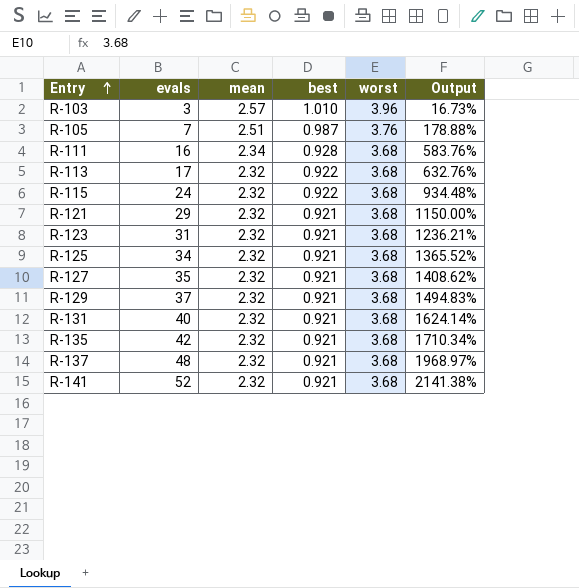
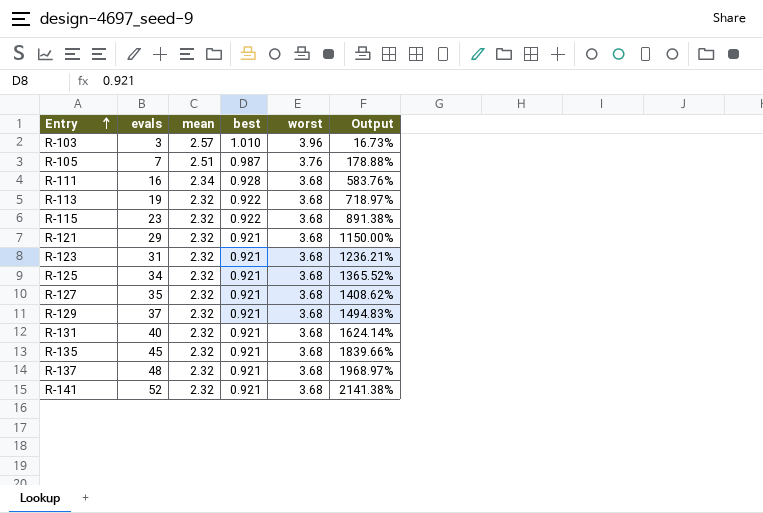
R-113 | evals: 17 -> 19
R-113 | Output: 632.76% -> 718.97%
R-115 | evals: 24 -> 23
R-115 | Output: 934.48% -> 891.38%
R-135 | evals: 42 -> 45
R-135 | Output: 1710.34% -> 1839.66%

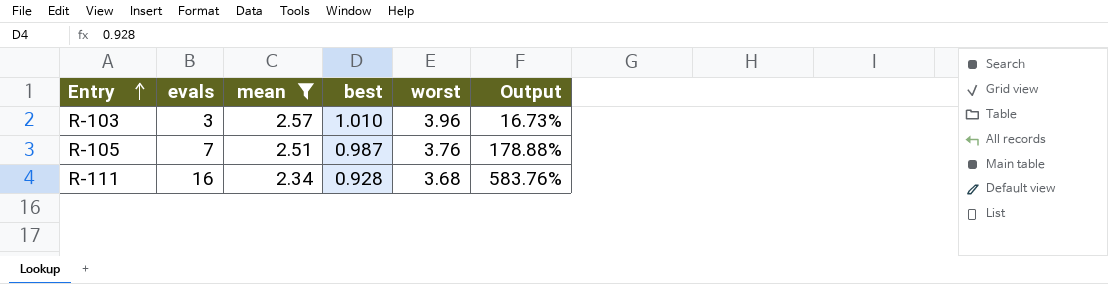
filter: none -> mean != 2.32

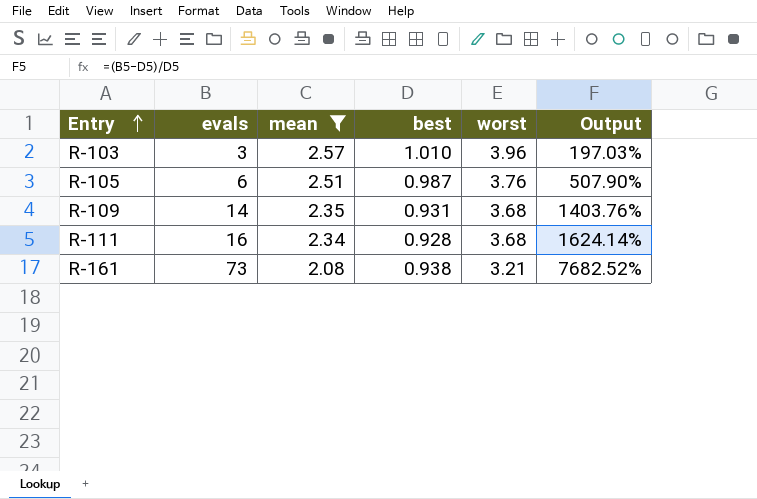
column Output | formula: ([evals] - [mean]) / [mean] -> ([evals] - [best]) / [best]
R-105 | evals: 7 -> 6
row R-109: none -> 14 | 2.35 | 0.931 | 3.68 | 1403.76%
row R-161: none -> 73 | 2.08 | 0.938 | 3.21 | 7682.52%

